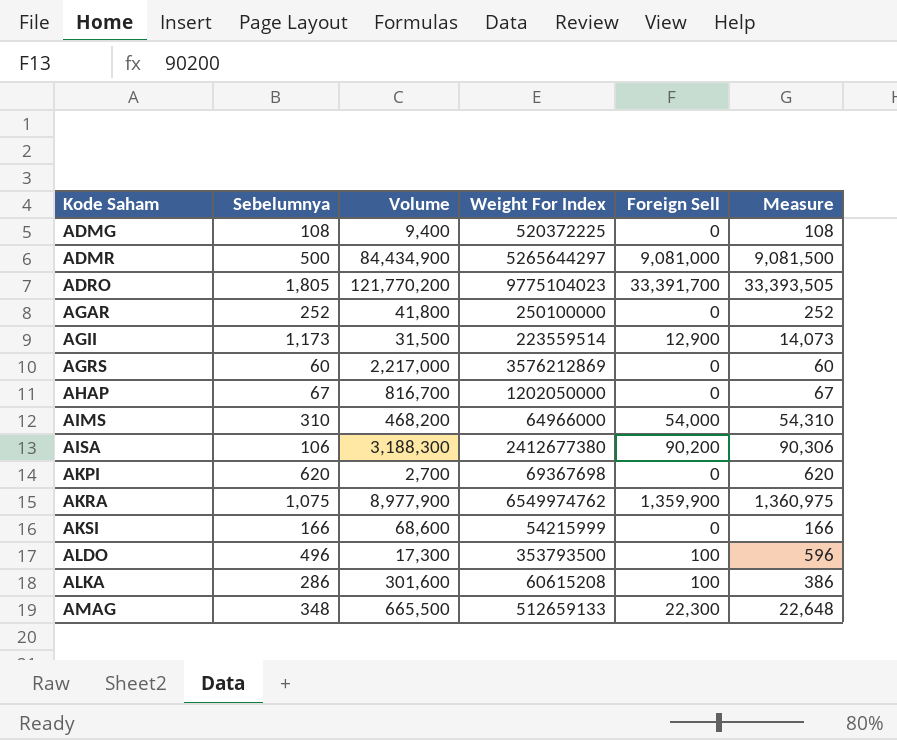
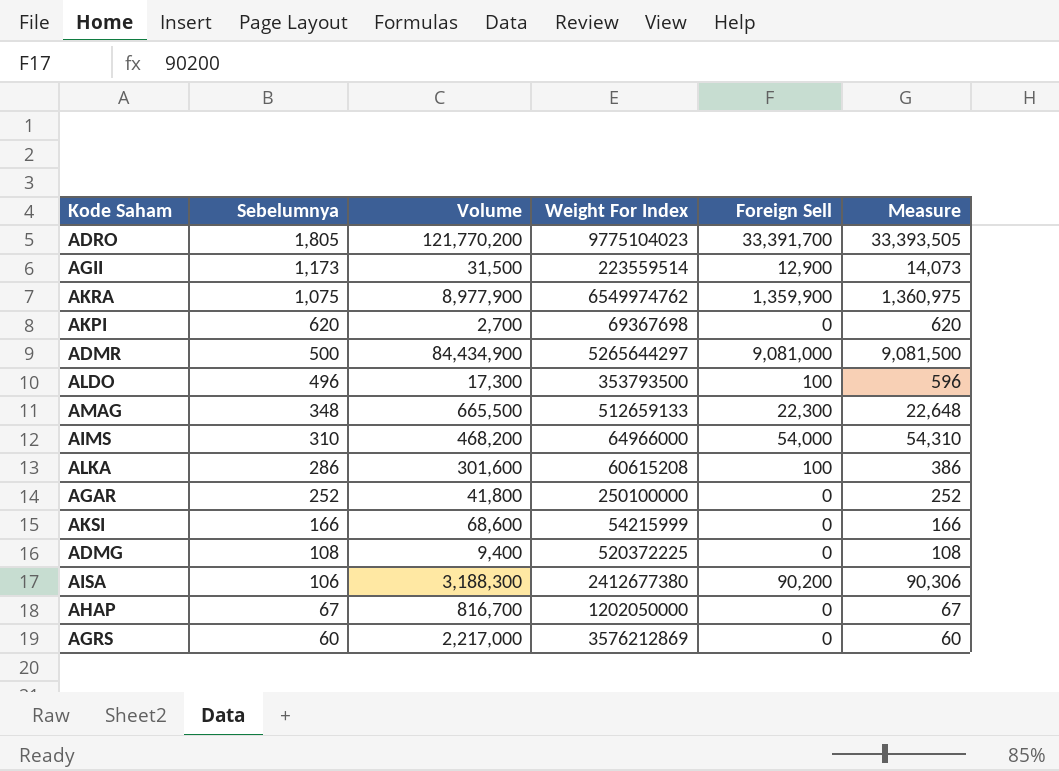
row order: Kode Saham ascending -> Sebelumnya descending

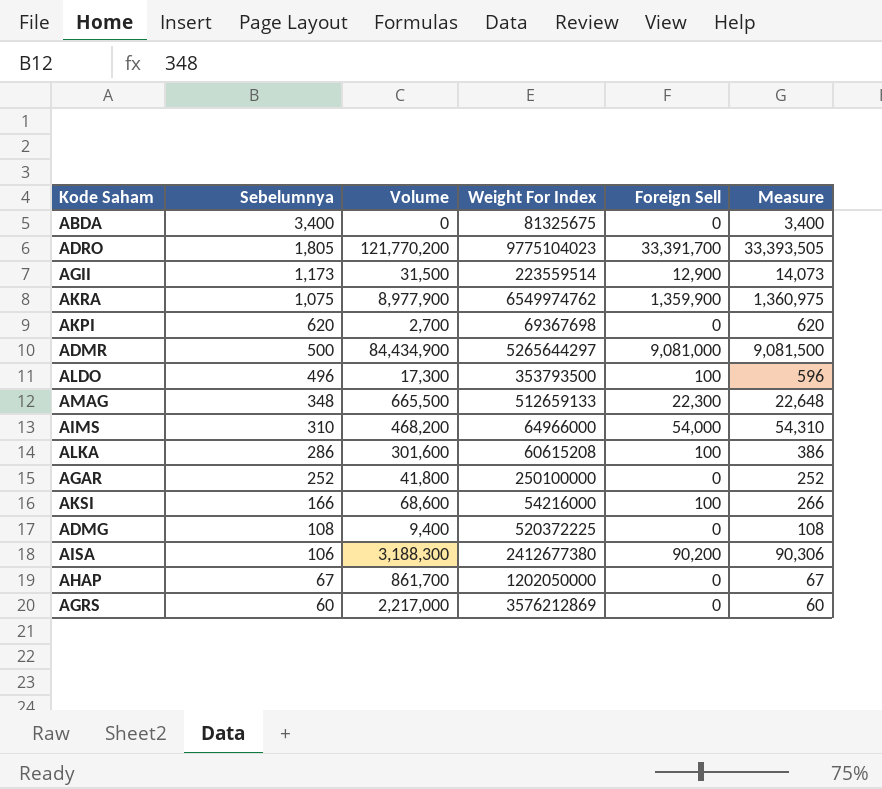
row ABDA: none -> 3,400 | 0 | 81325675 | 0 | 3,400
AKSI | Weight For Index: 54215999 -> 54216000
AKSI | Foreign Sell: 0 -> 100
AKSI | Measure: 166 -> 266
AHAP | Volume: 816,700 -> 861,700

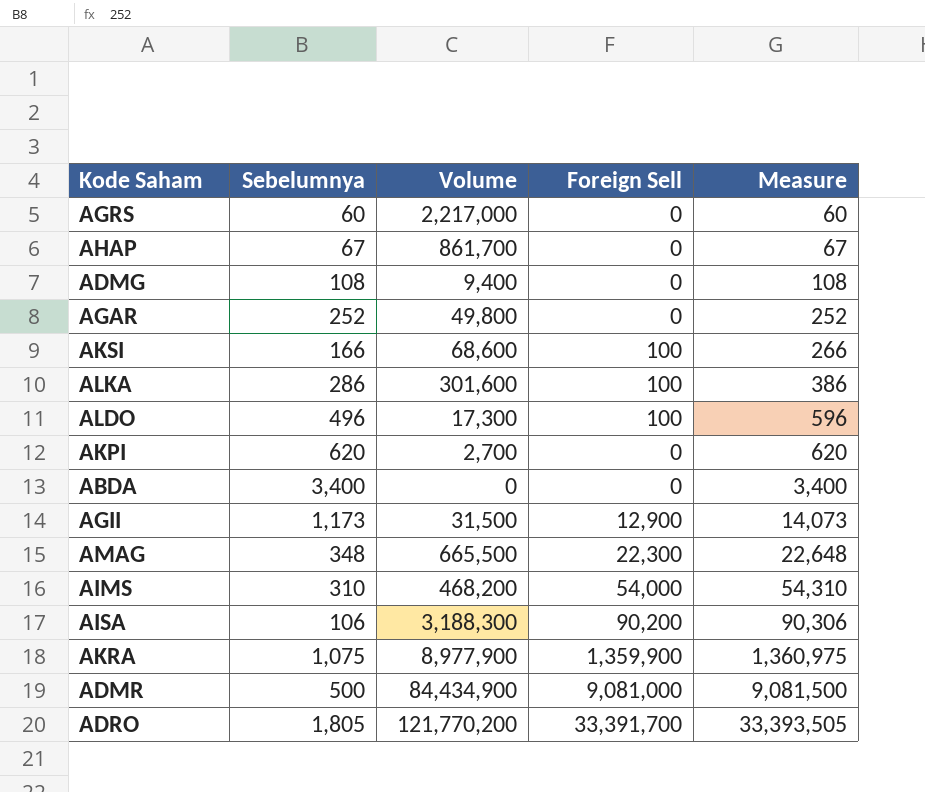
row order: Sebelumnya descending -> Measure ascending
column Weight For Index | position: 4 -> none
AGAR | Volume: 41,800 -> 49,800

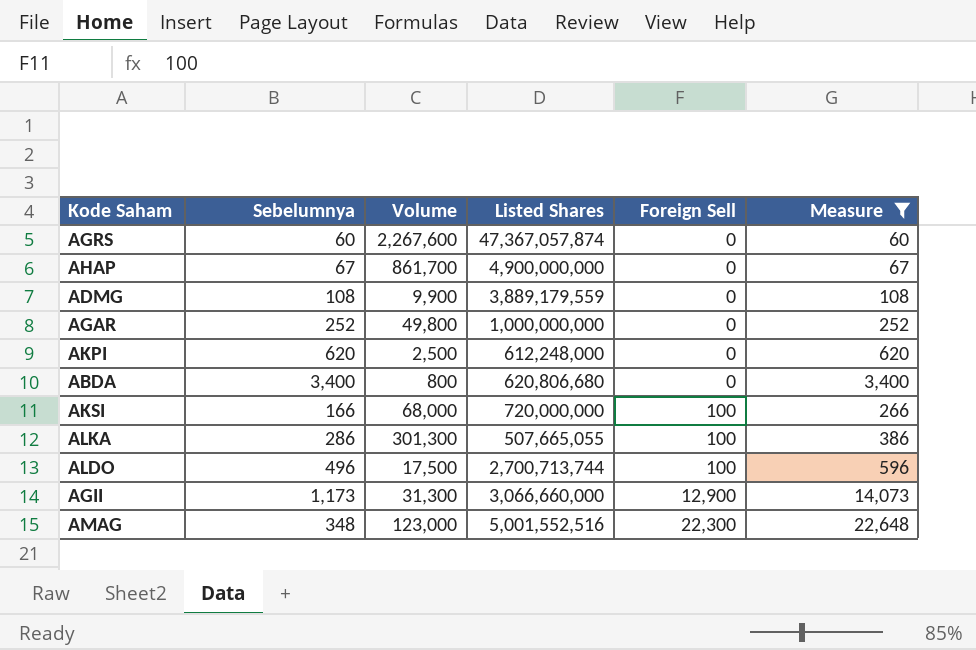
filter: none -> Measure <= 22,648
row order: Measure ascending -> Foreign Sell ascending
column Listed Shares | position: none -> 4
AGRS | Volume: 2,217,000 -> 2,267,600
ADMG | Volume: 9,400 -> 9,900
AKPI | Volume: 2,700 -> 2,500
ABDA | Volume: 0 -> 800
AKSI | Volume: 68,600 -> 68,000
ALKA | Volume: 301,600 -> 301,300
ALDO | Volume: 17,300 -> 17,500
AGII | Volume: 31,500 -> 31,300
AMAG | Volume: 665,500 -> 123,000

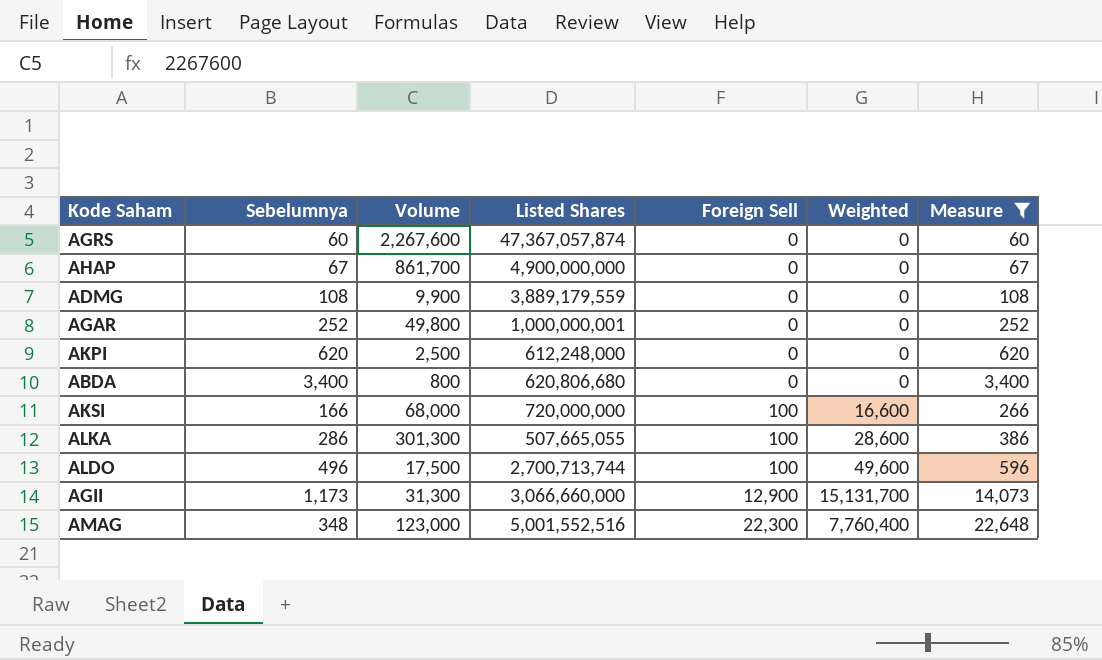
column Weighted | formula: none -> [Sebelumnya] * [Foreign Sell]
AGAR | Listed Shares: 1,000,000,000 -> 1,000,000,001

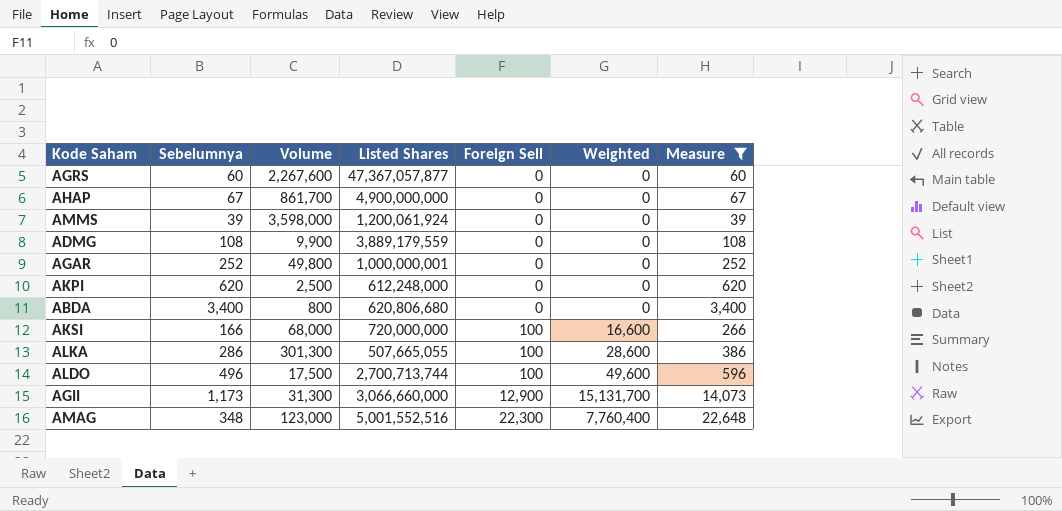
AGRS | Listed Shares: 47,367,057,874 -> 47,367,057,877
row AMMS: none -> 39 | 3,598,000 | 1,200,061,924 | 0 | 0 | 39

